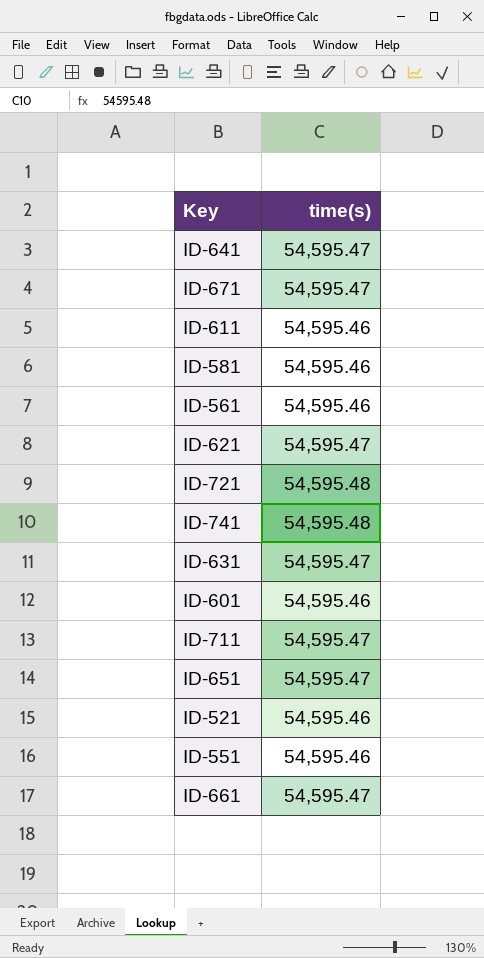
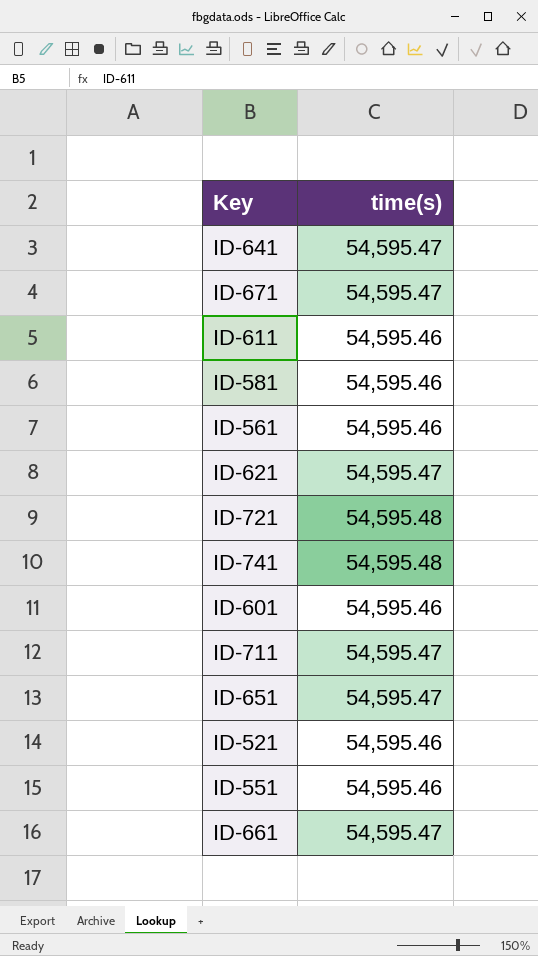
row ID-631: 54,595.47 -> none

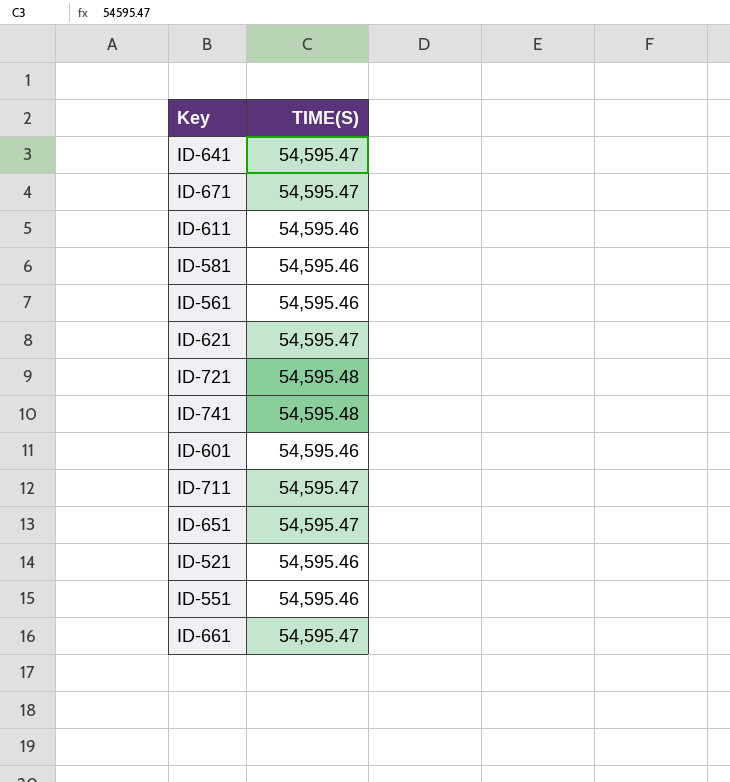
column name: time(s) -> TIME(S)

